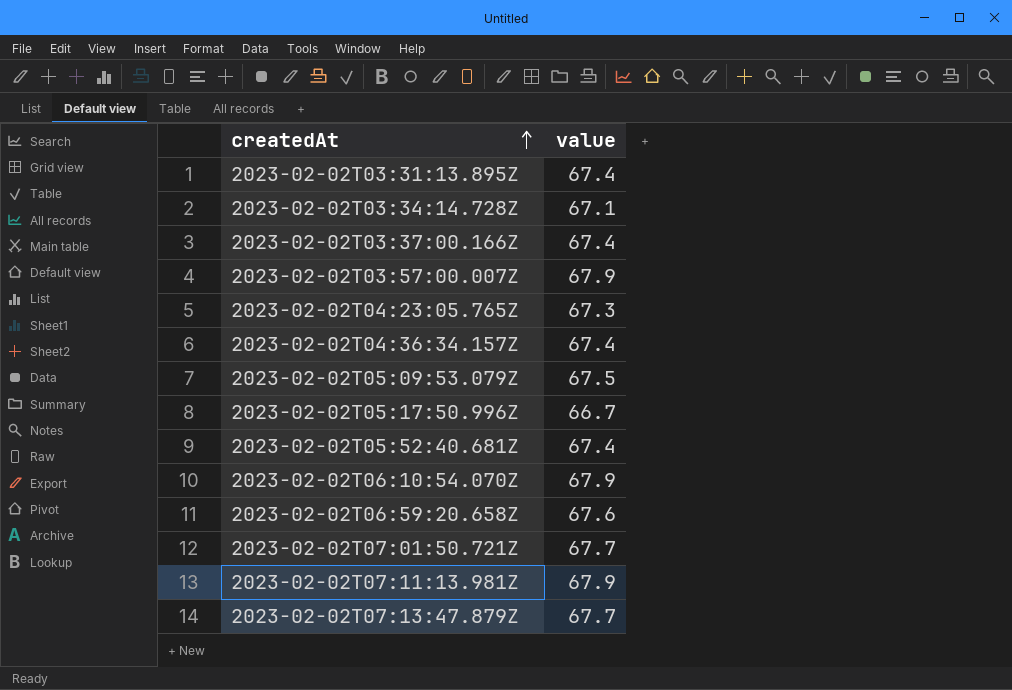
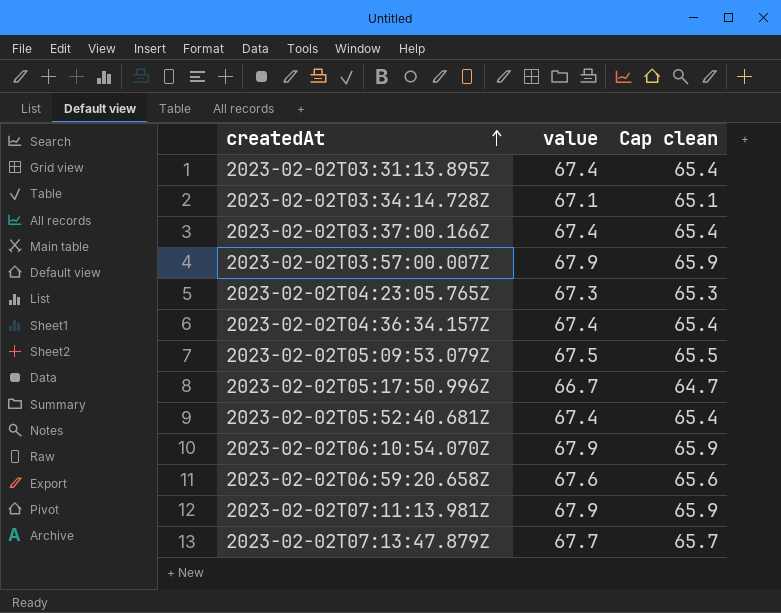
column Cap clean | formula: none -> [value] - 2
row 2023-02-02T07:01:50.721Z: 67.7 -> none

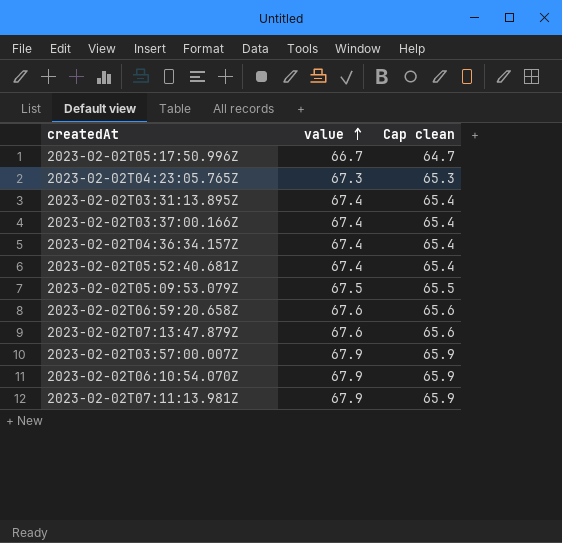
row order: createdAt ascending -> value ascending
row 2023-02-02T03:34:14.728Z: 67.1 | 65.1 -> none
2023-02-02T07:13:47.879Z | value: 67.7 -> 67.6
2023-02-02T07:13:47.879Z | Cap clean: 65.7 -> 65.6

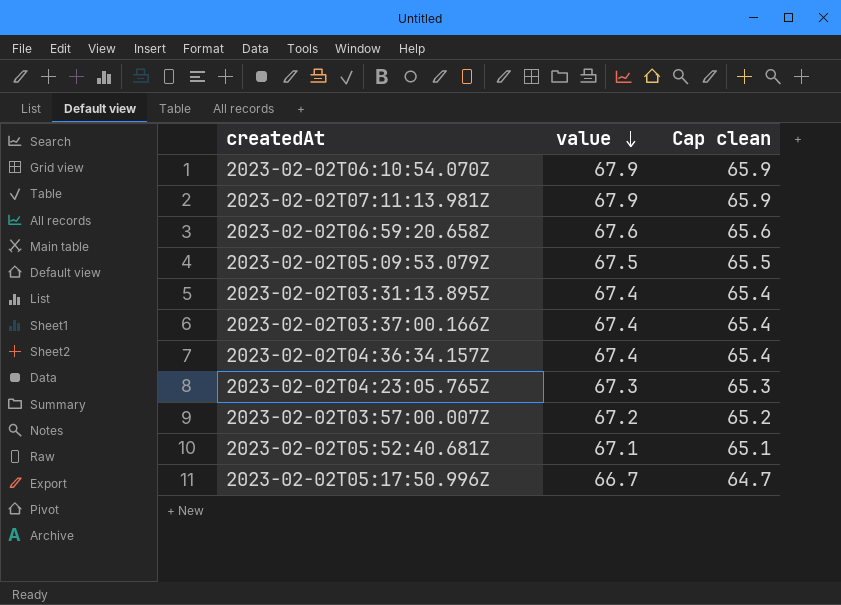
row order: value ascending -> value descending
row 2023-02-02T07:13:47.879Z: 67.6 | 65.6 -> none
2023-02-02T03:57:00.007Z | value: 67.9 -> 67.2
2023-02-02T03:57:00.007Z | Cap clean: 65.9 -> 65.2
2023-02-02T05:52:40.681Z | value: 67.4 -> 67.1
2023-02-02T05:52:40.681Z | Cap clean: 65.4 -> 65.1

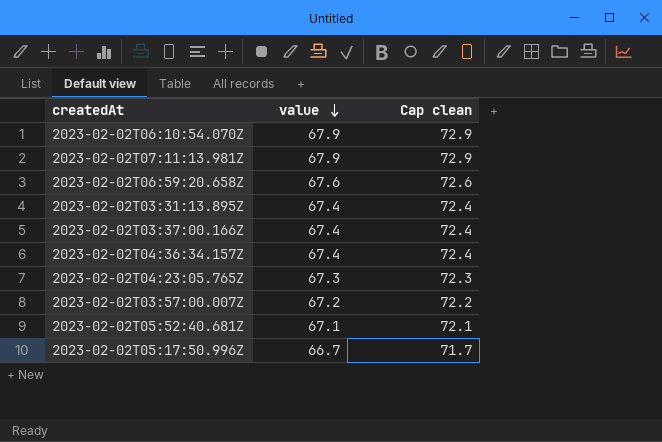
column Cap clean | formula: [value] - 2 -> [value] + 5
row 2023-02-02T05:09:53.079Z: 67.5 | 65.5 -> none

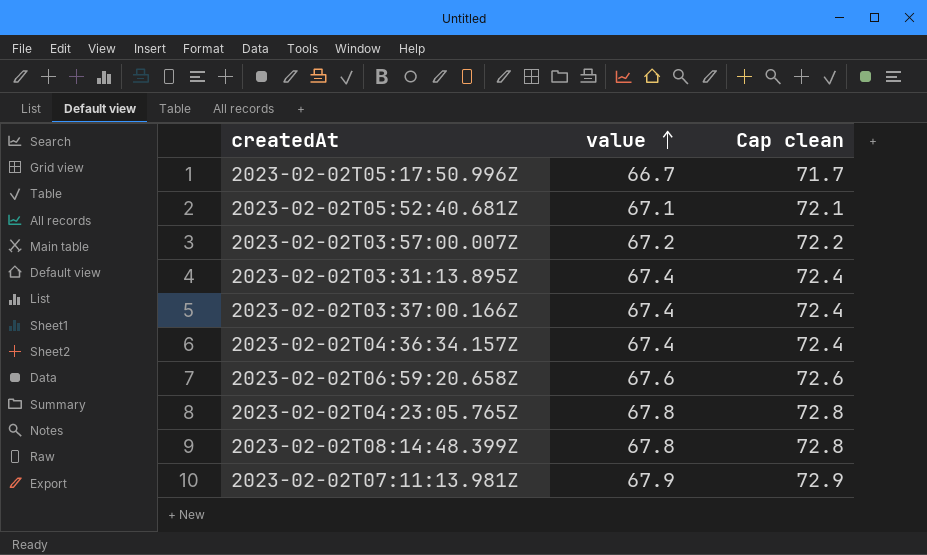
row order: value descending -> value ascending
row 2023-02-02T06:10:54.070Z: 67.9 | 72.9 -> none
2023-02-02T04:23:05.765Z | value: 67.3 -> 67.8
2023-02-02T04:23:05.765Z | Cap clean: 72.3 -> 72.8
row 2023-02-02T08:14:48.399Z: none -> 67.8 | 72.8

